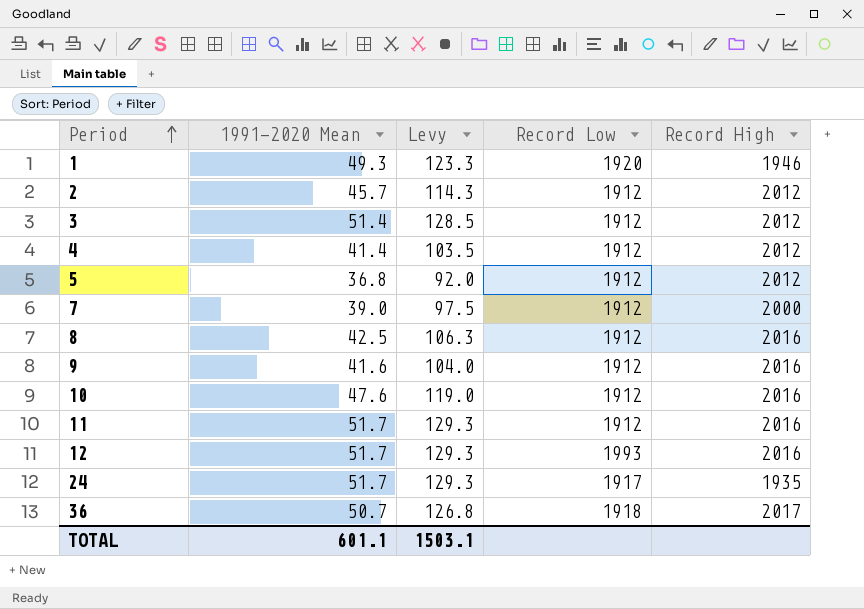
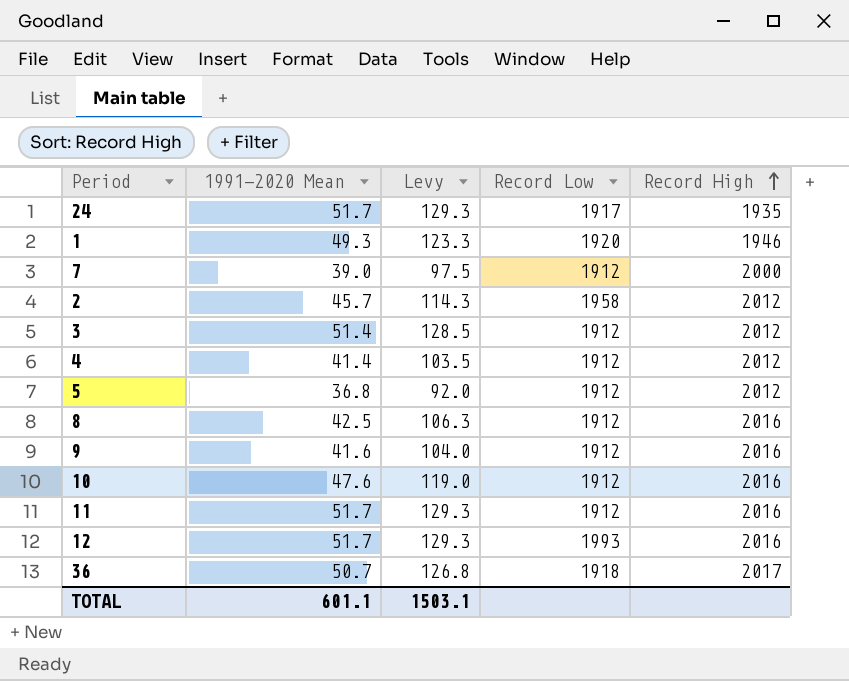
row order: Period ascending -> Record High ascending
2 | Record Low: 1912 -> 1958

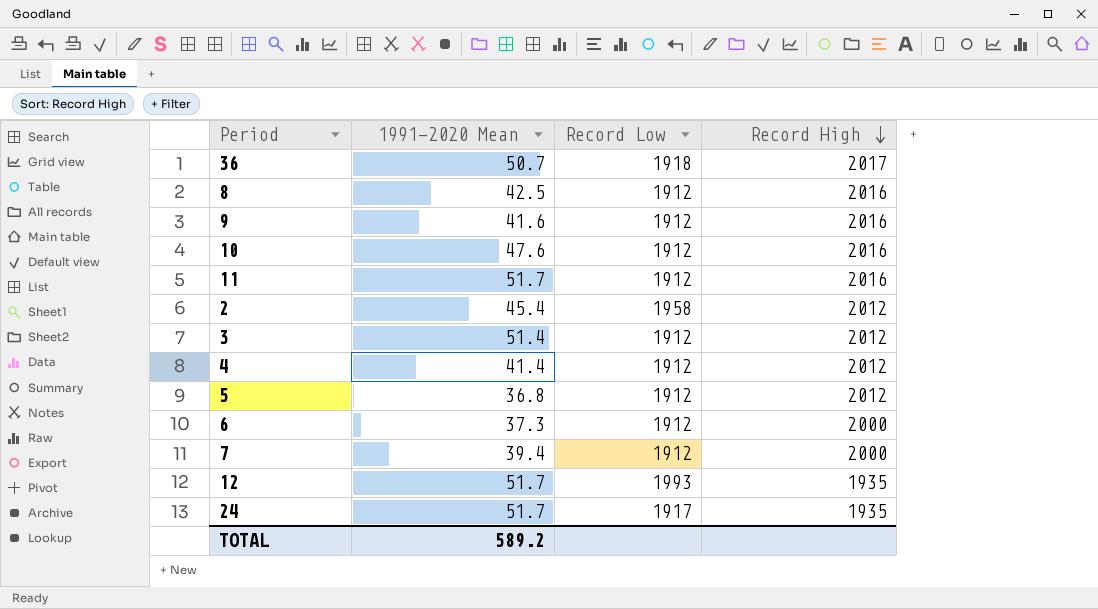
row order: Record High ascending -> Record High descending
column Levy | formula: [1991-2020 Mean] * 2.5 -> none
row 1: 49.3 | 123.3 | 1920 | 1946 -> none
2 | 1991-2020 Mean: 45.7 -> 45.4
row 6: none -> 37.3 | 1912 | 2000
7 | 1991-2020 Mean: 39.0 -> 39.4
12 | Record High: 2016 -> 1935
TOTAL | 1991-2020 Mean: 601.1 -> 589.2

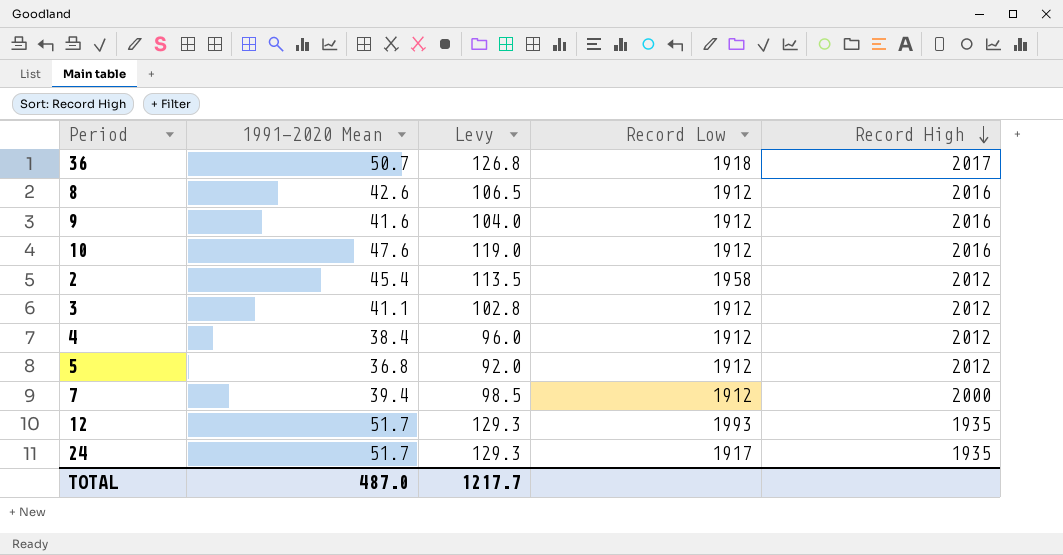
column Levy | formula: none -> [1991-2020 Mean] * 2.5
row 11: 51.7 | 1912 | 2016 -> none
row 6: 37.3 | 1912 | 2000 -> none
8 | 1991-2020 Mean: 42.5 -> 42.6
3 | 1991-2020 Mean: 51.4 -> 41.1
4 | 1991-2020 Mean: 41.4 -> 38.4
TOTAL | 1991-2020 Mean: 589.2 -> 487.0

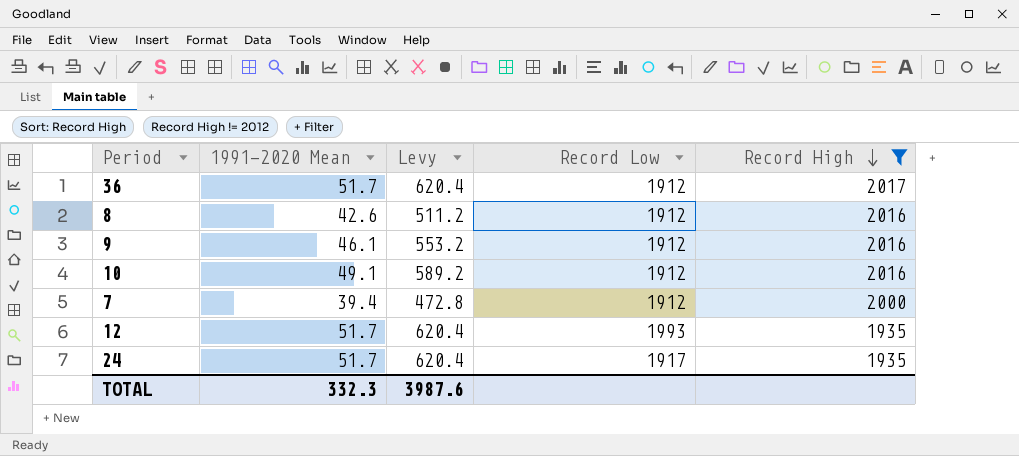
filter: none -> Record High != 2012
column Levy | formula: [1991-2020 Mean] * 2.5 -> [1991-2020 Mean] * 12
36 | 1991-2020 Mean: 50.7 -> 51.7
36 | Record Low: 1918 -> 1912
9 | 1991-2020 Mean: 41.6 -> 46.1
10 | 1991-2020 Mean: 47.6 -> 49.1
TOTAL | 1991-2020 Mean: 487.0 -> 332.3
TOTAL | Levy: 1217.7 -> 3987.6

